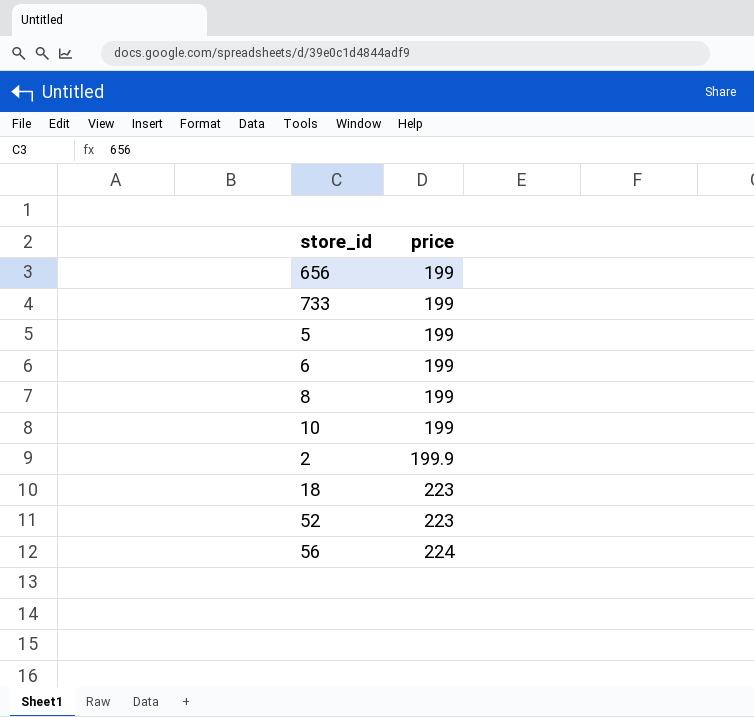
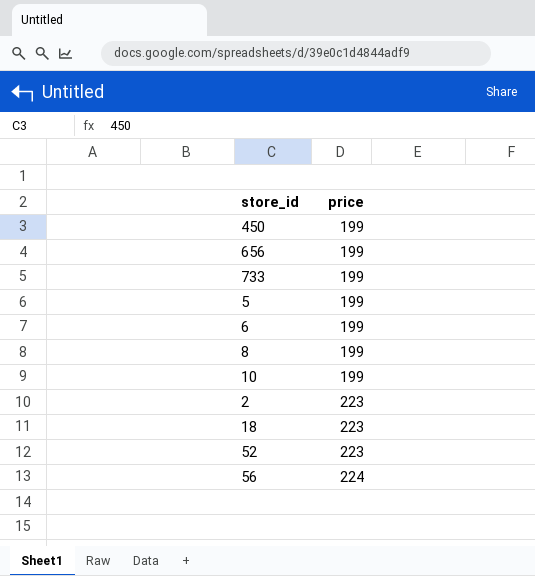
row 450: none -> 199
2 | price: 199.9 -> 223

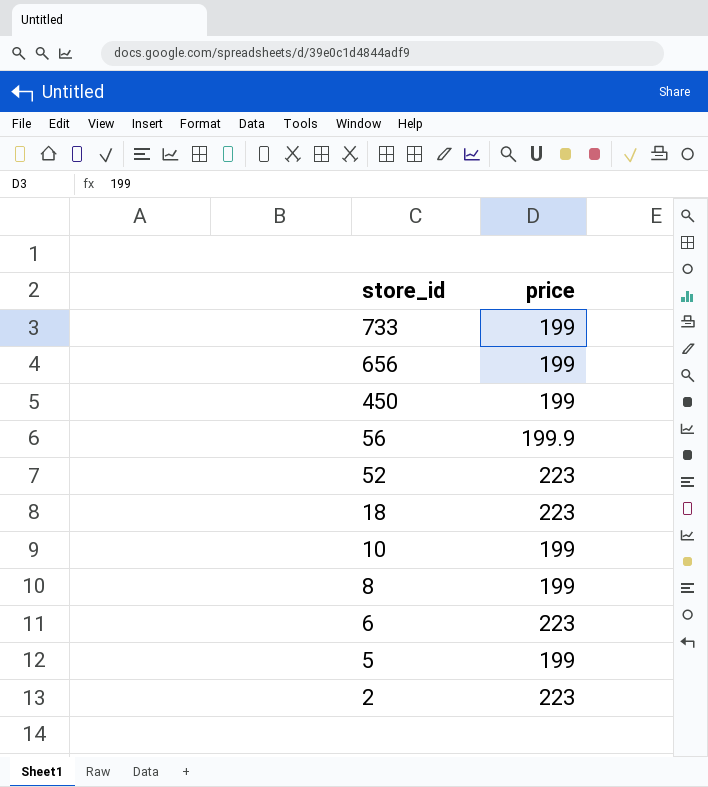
row order: price ascending -> store_id descending
56 | price: 224 -> 199.9
6 | price: 199 -> 223

